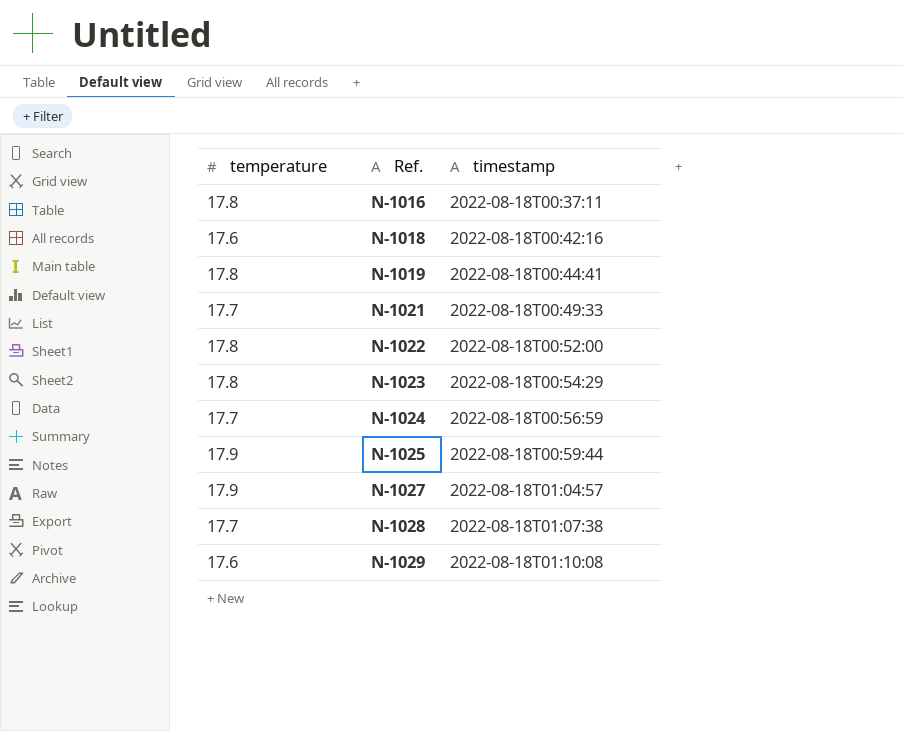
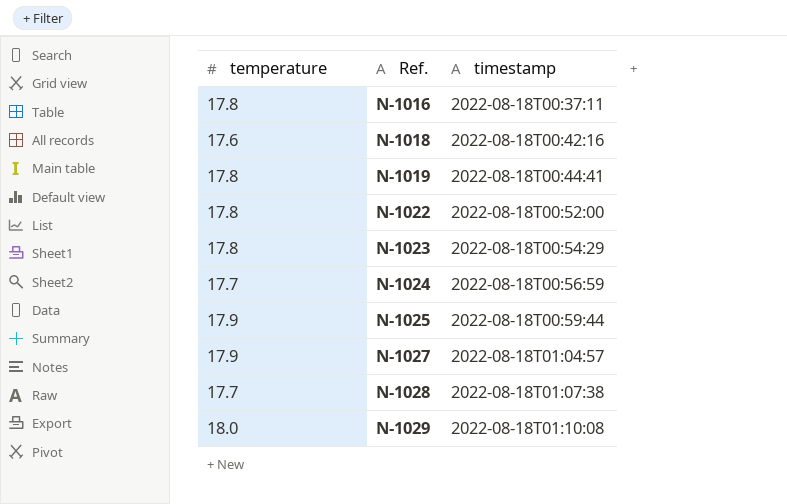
row N-1021: 17.7 | 2022-08-18T00:49:33 -> none
N-1029 | temperature: 17.6 -> 18.0

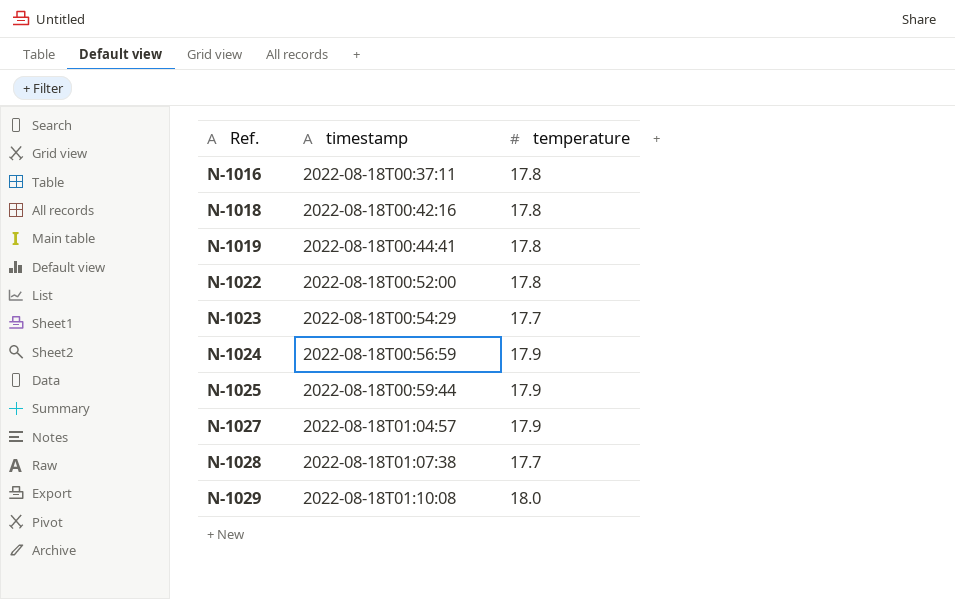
column temperature | position: 1 -> 3
N-1018 | temperature: 17.6 -> 17.8
N-1023 | temperature: 17.8 -> 17.7
N-1024 | temperature: 17.7 -> 17.9

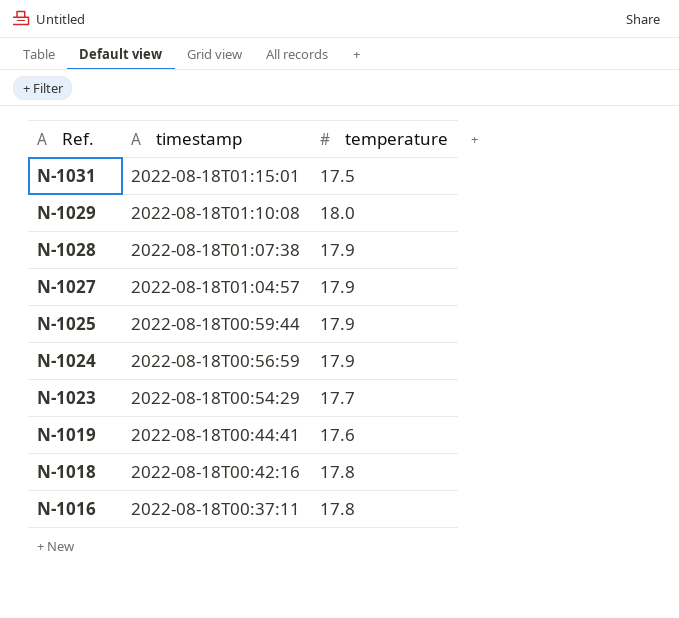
row order: Ref. ascending -> Ref. descending
row N-1022: 2022-08-18T00:52:00 | 17.8 -> none
row N-1031: none -> 2022-08-18T01:15:01 | 17.5
N-1028 | temperature: 17.7 -> 17.9
N-1019 | temperature: 17.8 -> 17.6

